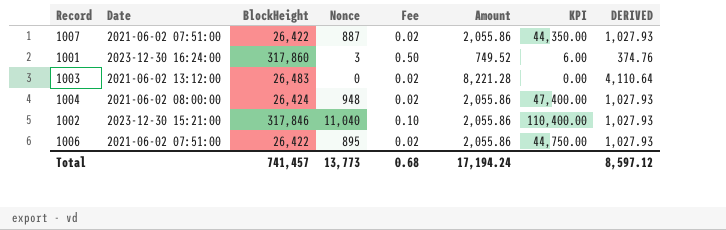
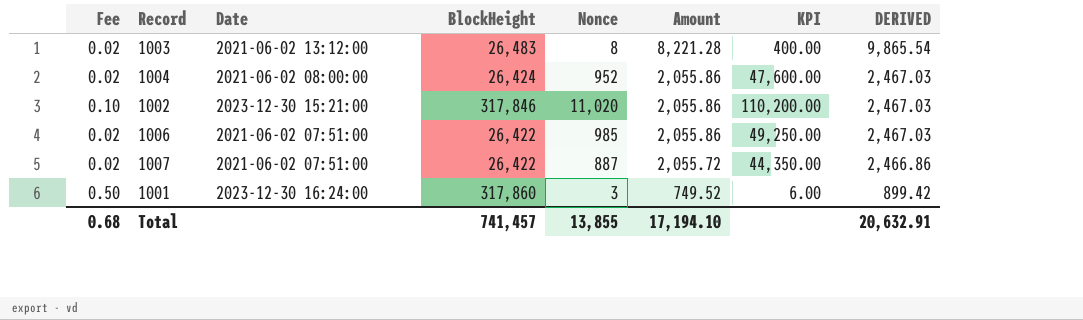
row order: none -> Amount descending
column Fee | position: 5 -> 1
column DERIVED | formula: [Amount] * 0.5 -> [Amount] * 1.2
1003 | Nonce: 0 -> 8
1003 | KPI: 0.00 -> 400.00
1004 | Nonce: 948 -> 952
1004 | KPI: 47,400.00 -> 47,600.00
1002 | Nonce: 11,040 -> 11,020
1002 | KPI: 110,400.00 -> 110,200.00
1006 | Nonce: 895 -> 985
1006 | KPI: 44,750.00 -> 49,250.00
1007 | Amount: 2,055.86 -> 2,055.72
Total | Nonce: 13,773 -> 13,855
Total | Amount: 17,194.24 -> 17,194.10
Total | DERIVED: 8,597.12 -> 20,632.91

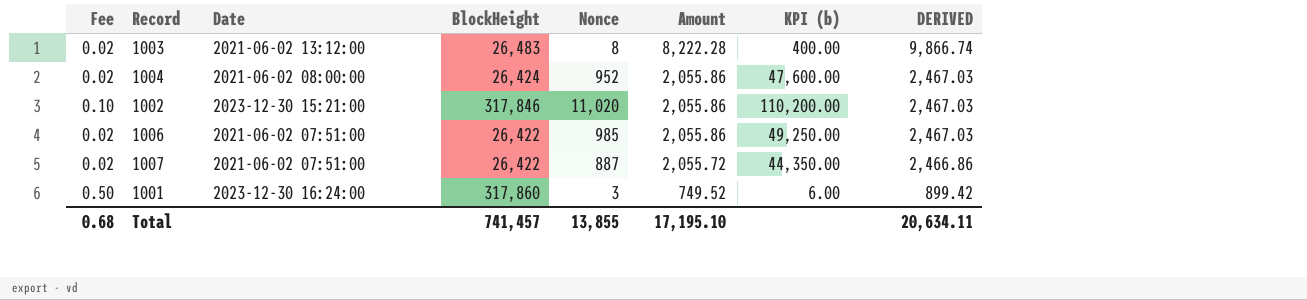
column name: KPI -> KPI (b)
1003 | Amount: 8,221.28 -> 8,222.28
1003 | DERIVED: 9,865.54 -> 9,866.74
Total | Amount: 17,194.10 -> 17,195.10
Total | DERIVED: 20,632.91 -> 20,634.11

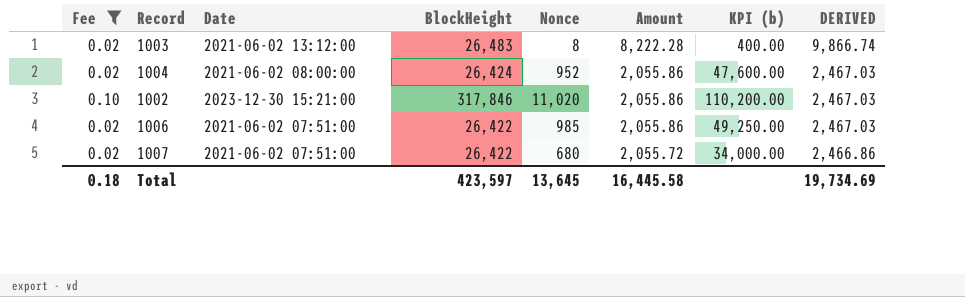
filter: none -> Fee != 0.50
1007 | Nonce: 887 -> 680
1007 | KPI (b): 44,350.00 -> 34,000.00
Total | Fee: 0.68 -> 0.18
Total | BlockHeight: 741,457 -> 423,597
Total | Nonce: 13,855 -> 13,645
Total | Amount: 17,195.10 -> 16,445.58
Total | DERIVED: 20,634.11 -> 19,734.69

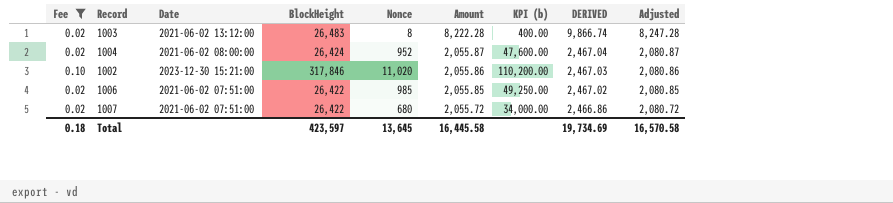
column Adjusted | formula: none -> [Amount] + 25
1004 | Amount: 2,055.86 -> 2,055.87
1004 | DERIVED: 2,467.03 -> 2,467.04
1006 | Amount: 2,055.86 -> 2,055.85
1006 | DERIVED: 2,467.03 -> 2,467.02

